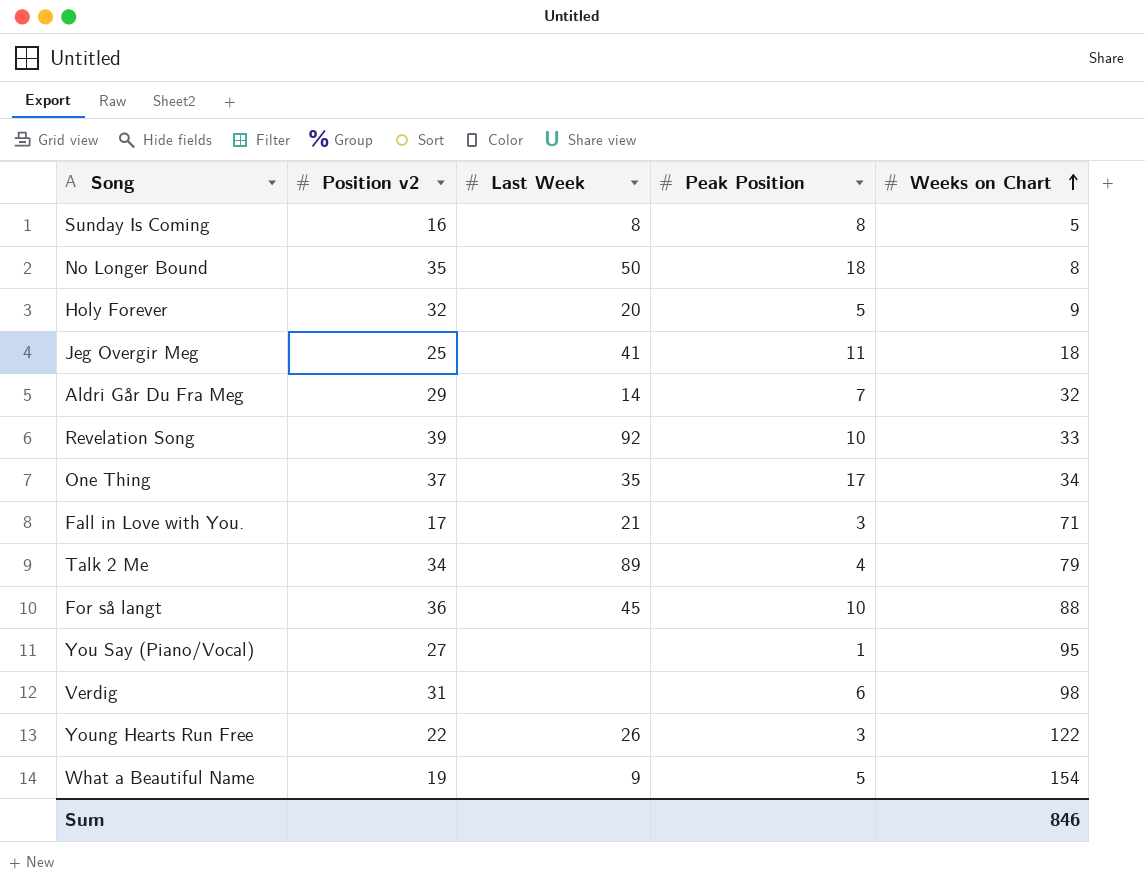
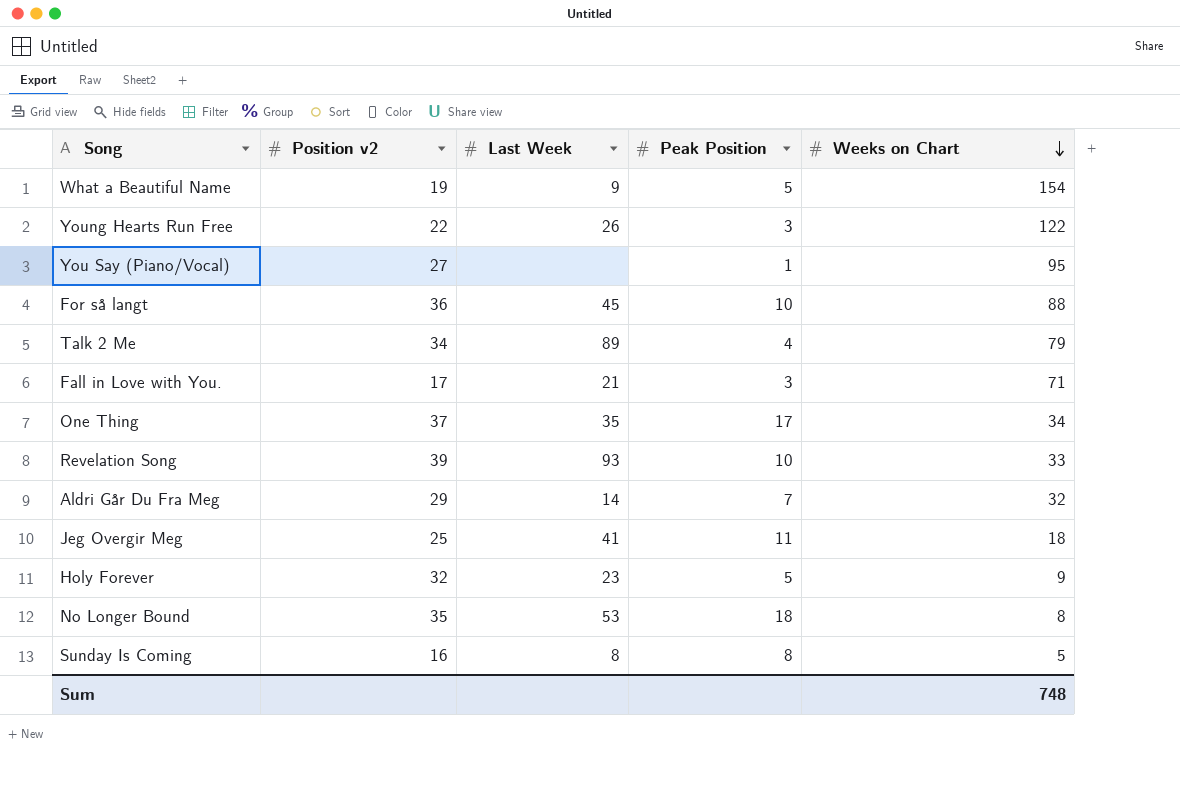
row order: Weeks on Chart ascending -> Weeks on Chart descending
row Verdig: 31 | none | 6 | 98 -> none
Revelation Song | Last Week: 92 -> 93
Holy Forever | Last Week: 20 -> 23
No Longer Bound | Last Week: 50 -> 53
Sum | Weeks on Chart: 846 -> 748

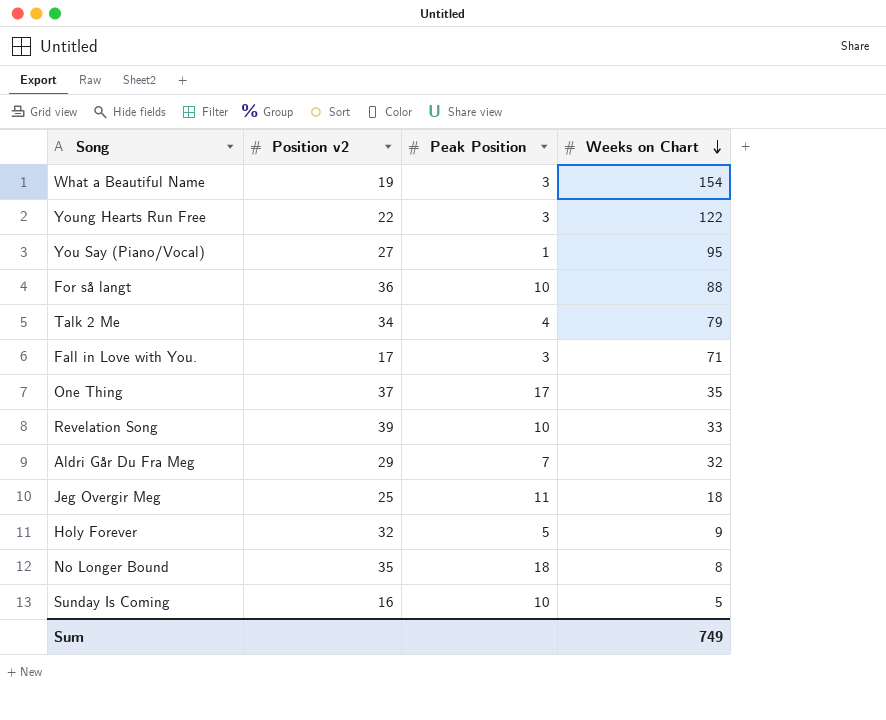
column Last Week | position: 3 -> none
What a Beautiful Name | Peak Position: 5 -> 3
One Thing | Weeks on Chart: 34 -> 35
Sunday Is Coming | Peak Position: 8 -> 10
Sum | Weeks on Chart: 748 -> 749

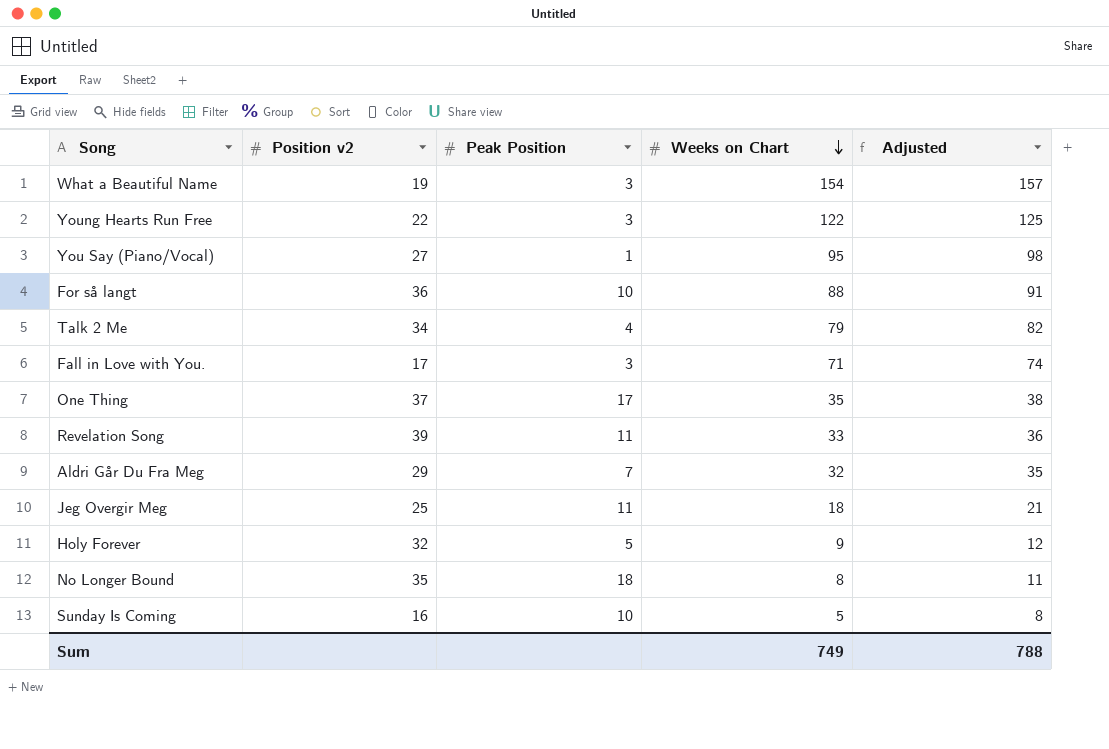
column Adjusted | formula: none -> [Weeks on Chart] + 3
Revelation Song | Peak Position: 10 -> 11

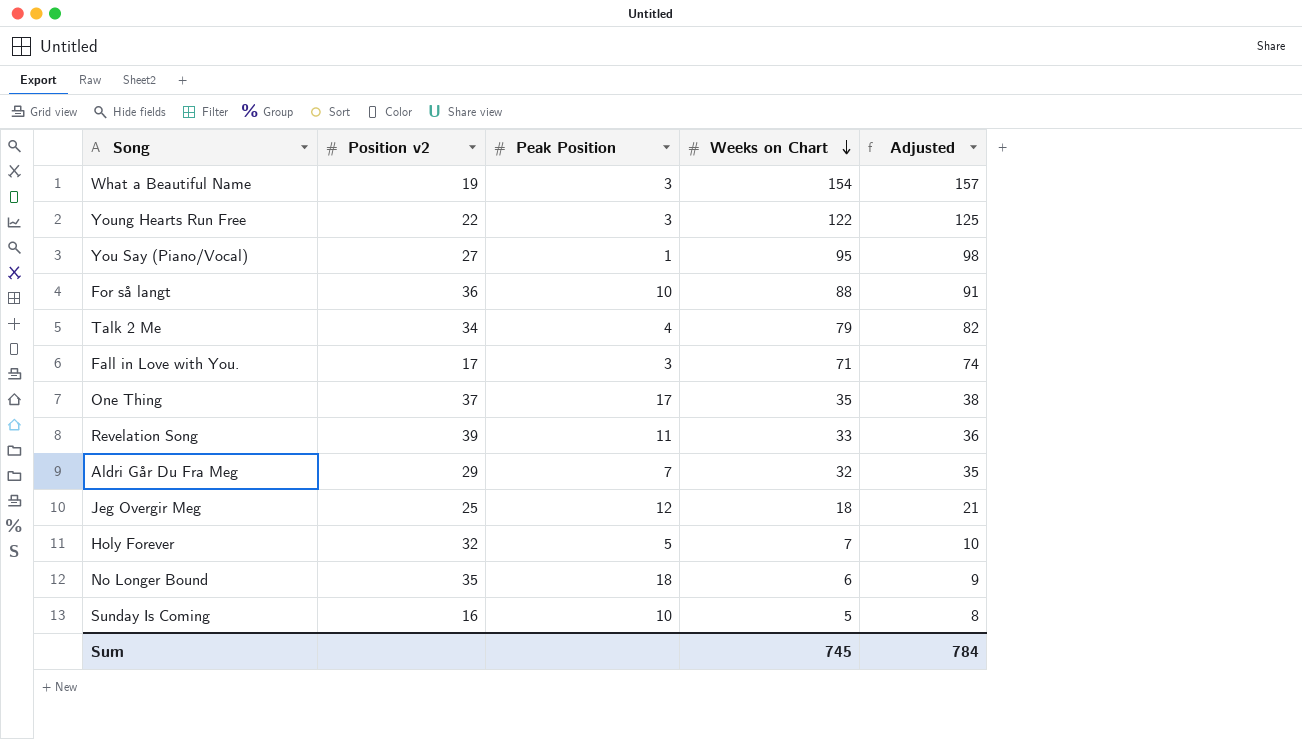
Jeg Overgir Meg | Peak Position: 11 -> 12
Holy Forever | Weeks on Chart: 9 -> 7
Holy Forever | Adjusted: 12 -> 10
No Longer Bound | Weeks on Chart: 8 -> 6
No Longer Bound | Adjusted: 11 -> 9
Sum | Weeks on Chart: 749 -> 745
Sum | Adjusted: 788 -> 784

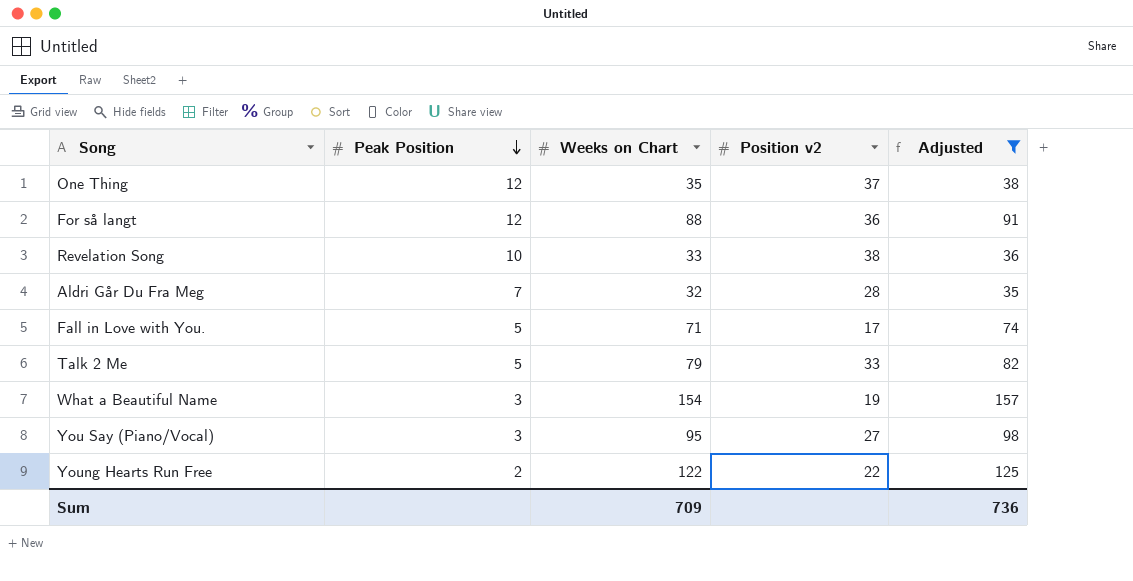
filter: none -> Adjusted >= 35
row order: Weeks on Chart descending -> Peak Position descending
column Position v2 | position: 2 -> 4
One Thing | Peak Position: 17 -> 12
For så langt | Peak Position: 10 -> 12
Revelation Song | Peak Position: 11 -> 10
Revelation Song | Position v2: 39 -> 38
Aldri Går Du Fra Meg | Position v2: 29 -> 28
Fall in Love with You. | Peak Position: 3 -> 5
Talk 2 Me | Peak Position: 4 -> 5
Talk 2 Me | Position v2: 34 -> 33
You Say (Piano/Vocal) | Peak Position: 1 -> 3
Young Hearts Run Free | Peak Position: 3 -> 2
Sum | Weeks on Chart: 745 -> 709
Sum | Adjusted: 784 -> 736

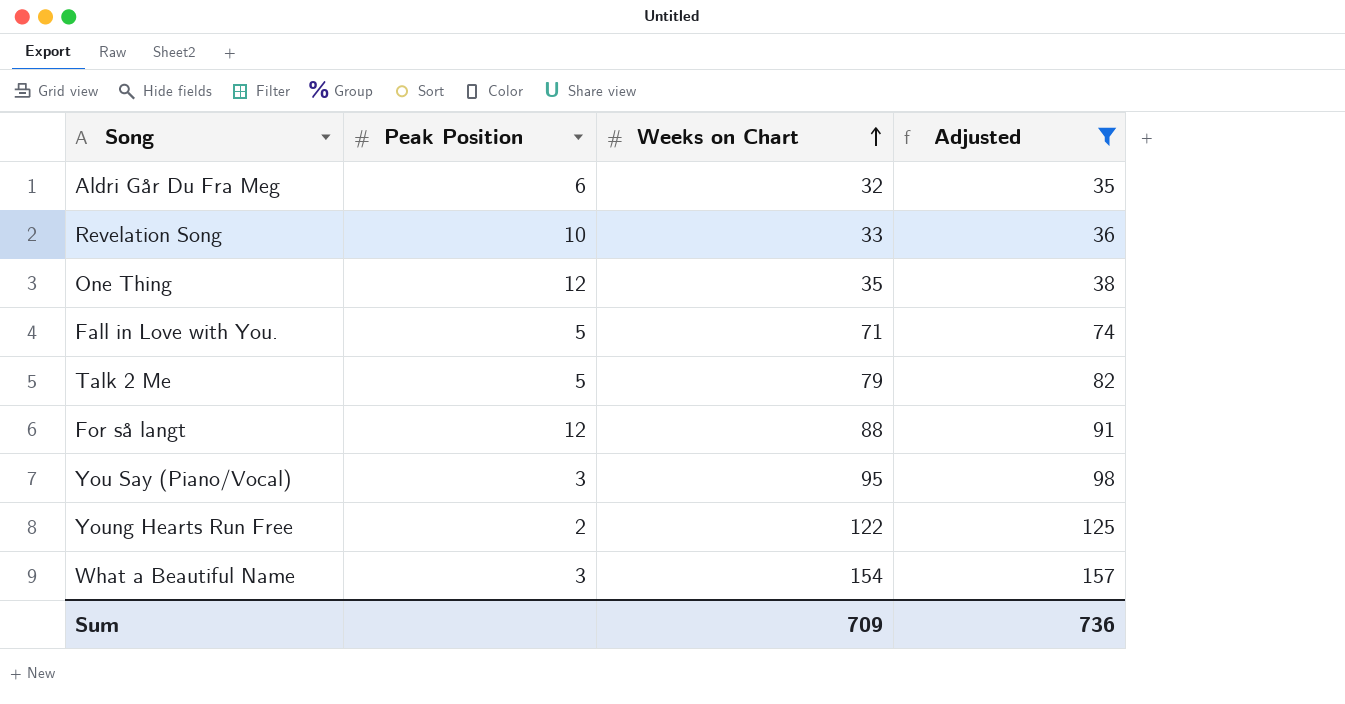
row order: Peak Position descending -> Weeks on Chart ascending
column Position v2 | position: 4 -> none
Aldri Går Du Fra Meg | Peak Position: 7 -> 6

